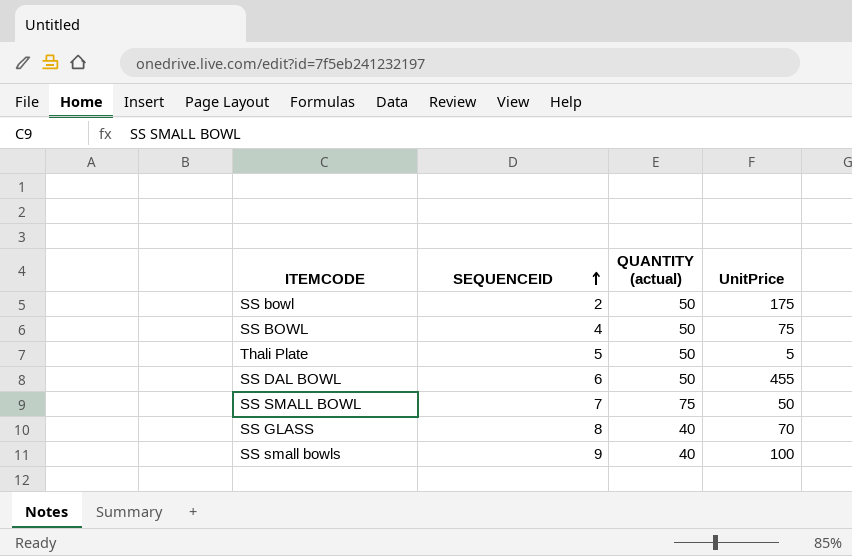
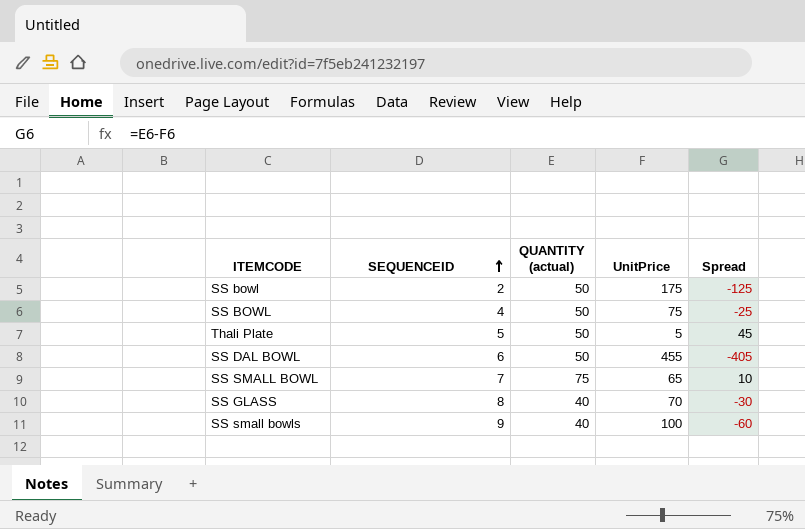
column Spread | formula: none -> [QUANTITY (actual)] - [UnitPrice]
SS SMALL BOWL | UnitPrice: 50 -> 65

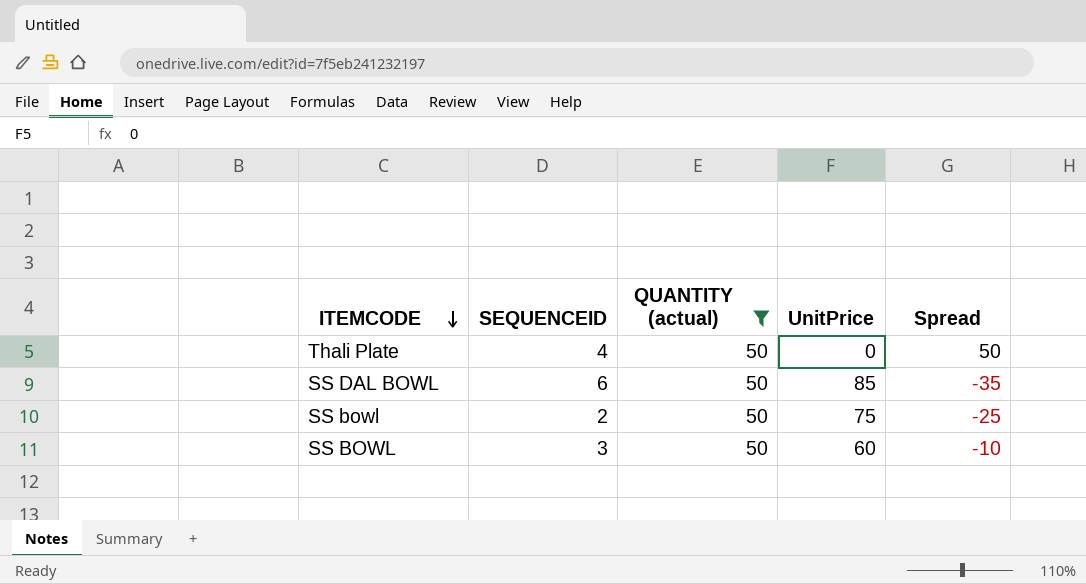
filter: none -> QUANTITY (actual) = 50
row order: SEQUENCEID ascending -> ITEMCODE descending
Thali Plate | SEQUENCEID: 5 -> 4
Thali Plate | UnitPrice: 5 -> 0
Thali Plate | Spread: 45 -> 50
SS DAL BOWL | UnitPrice: 455 -> 85
SS DAL BOWL | Spread: -405 -> -35
SS bowl | UnitPrice: 175 -> 75
SS bowl | Spread: -125 -> -25
SS BOWL | SEQUENCEID: 4 -> 3
SS BOWL | UnitPrice: 75 -> 60
SS BOWL | Spread: -25 -> -10

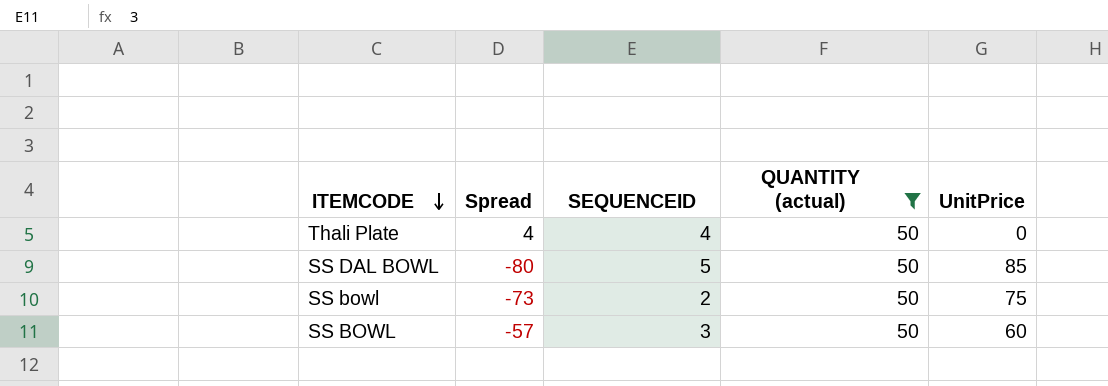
column Spread | formula: [QUANTITY (actual)] - [UnitPrice] -> [SEQUENCEID] - [UnitPrice]
column Spread | position: 5 -> 2
SS DAL BOWL | SEQUENCEID: 6 -> 5

